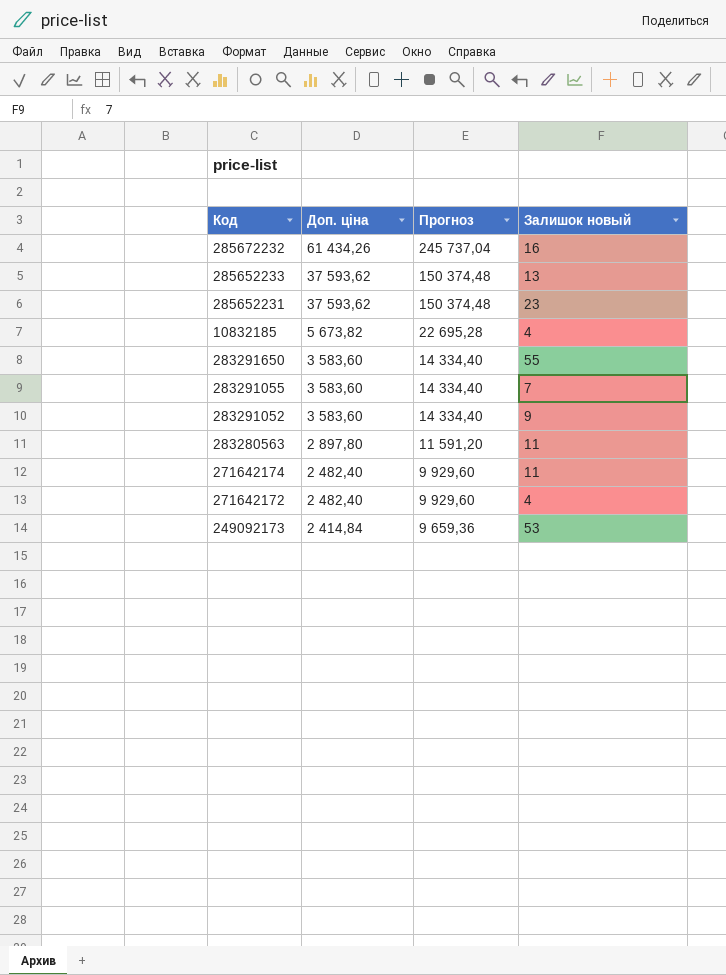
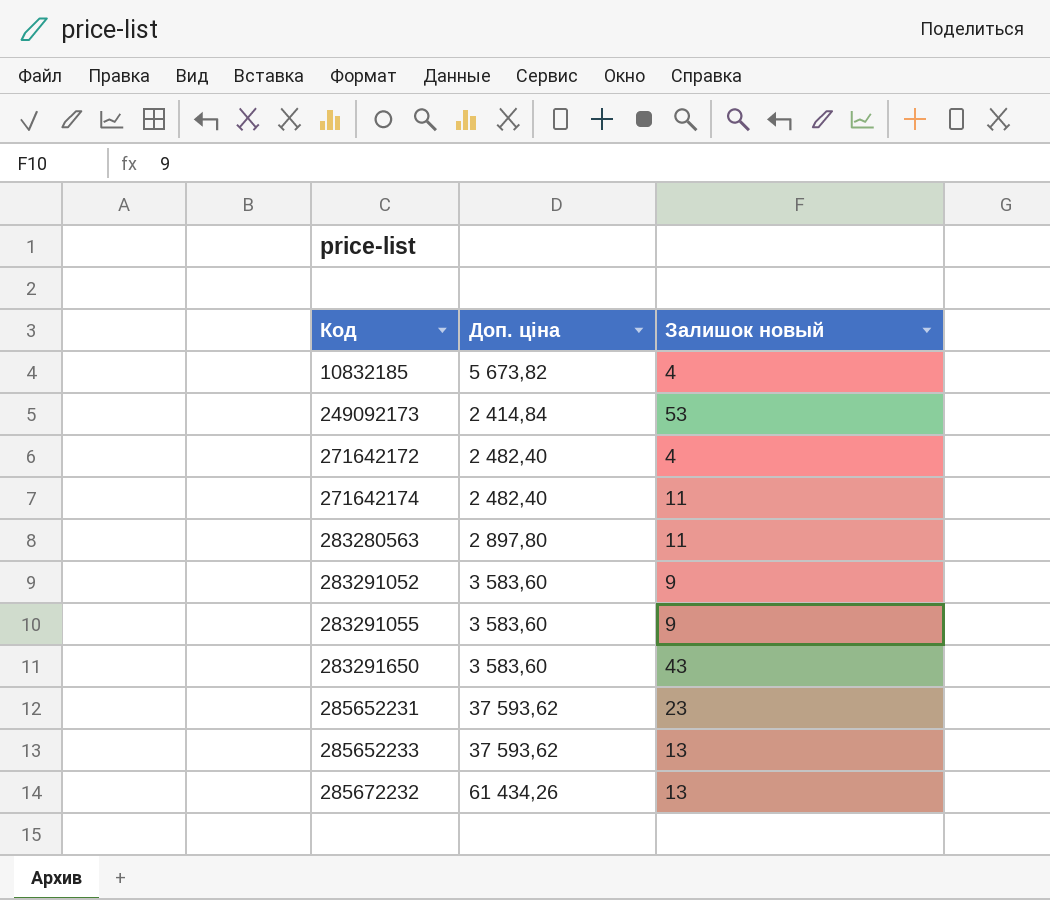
row order: Доп. ціна descending -> Код ascending
column Прогноз | formula: [Доп. ціна] * 4 -> none
283291055 | Залишок новый: 7 -> 9
283291650 | Залишок новый: 55 -> 43
285672232 | Залишок новый: 16 -> 13

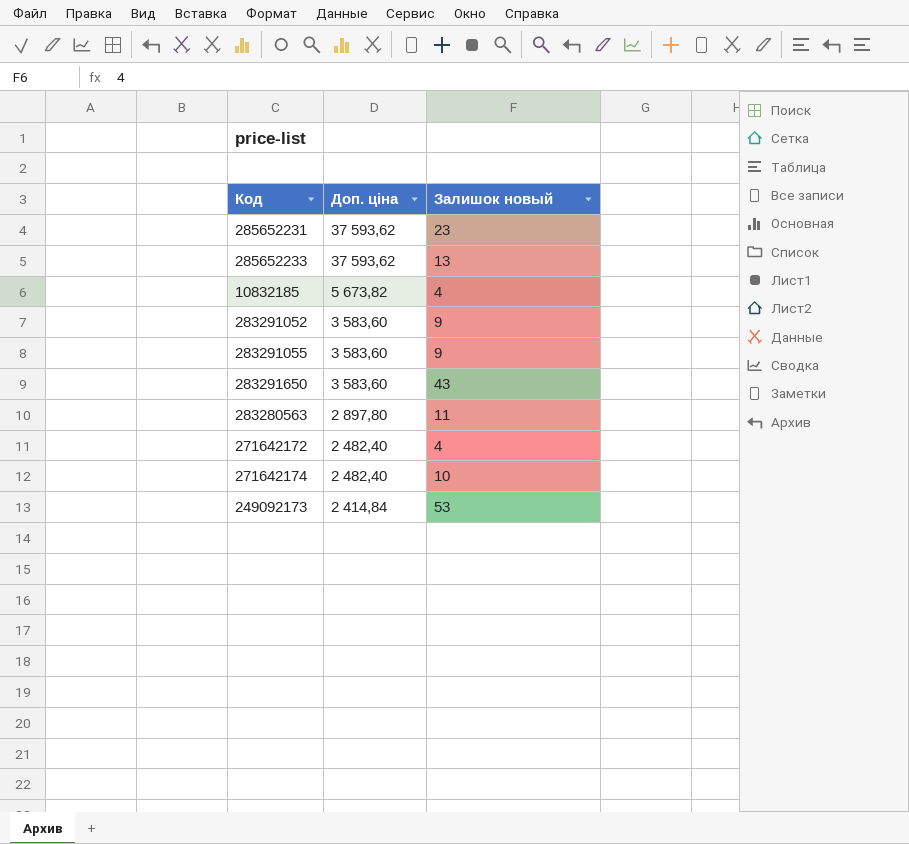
row order: Код ascending -> Доп. ціна descending
row 285672232: 61 434,26 | 13 -> none
271642174 | Залишок новый: 11 -> 10

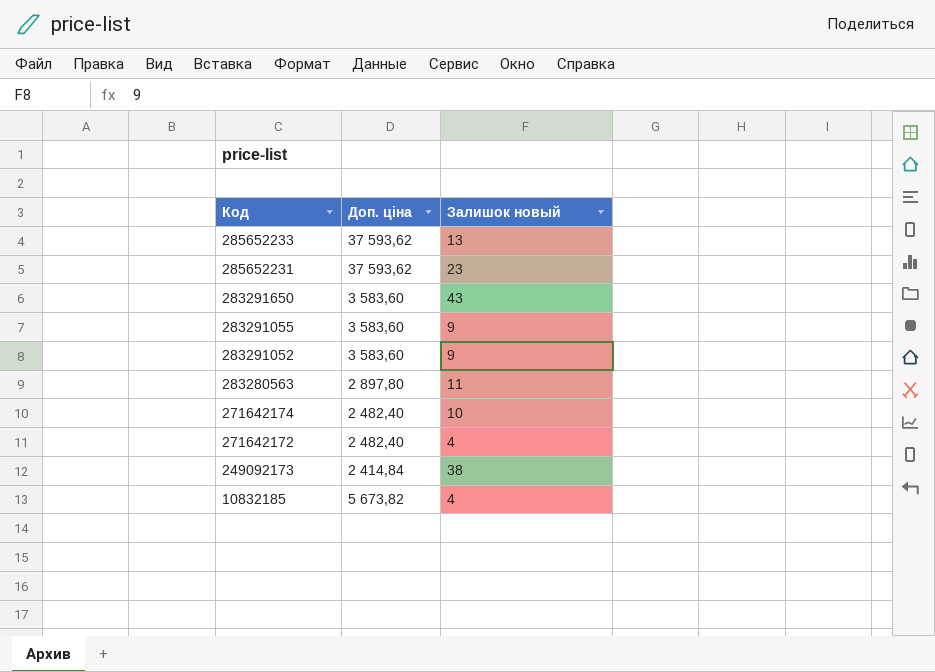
row order: Доп. ціна descending -> Код descending
249092173 | Залишок новый: 53 -> 38

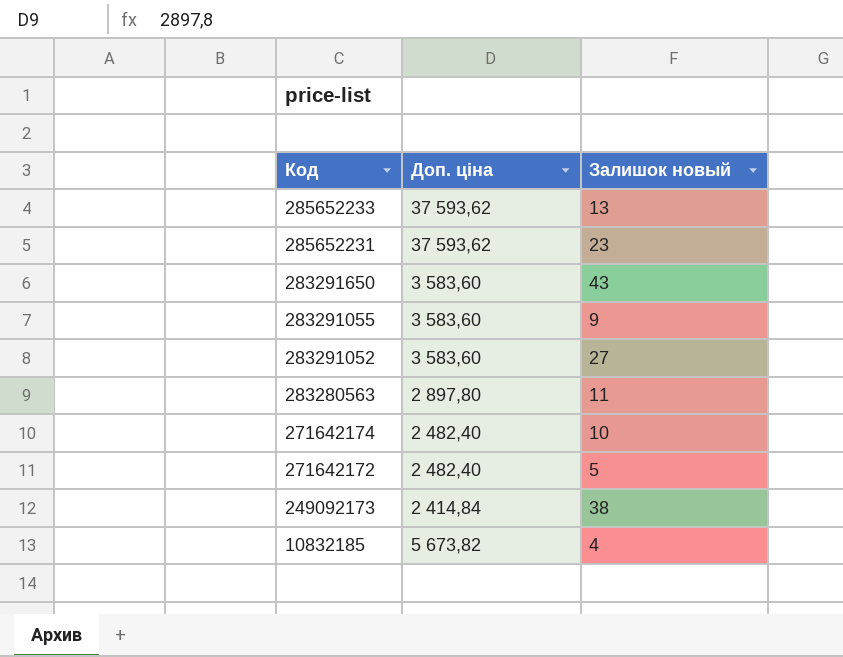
283291052 | Залишок новый: 9 -> 27
271642172 | Залишок новый: 4 -> 5

